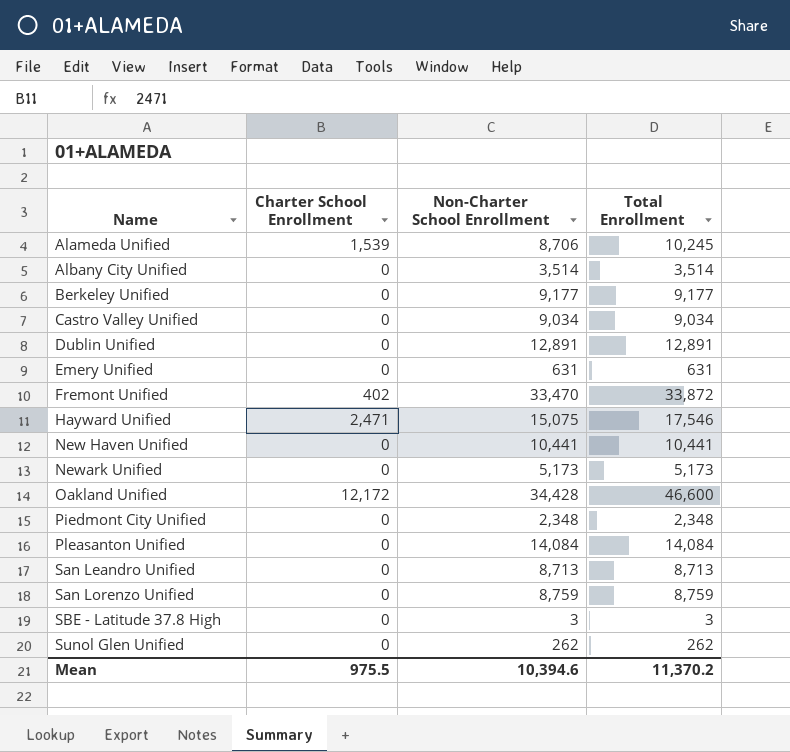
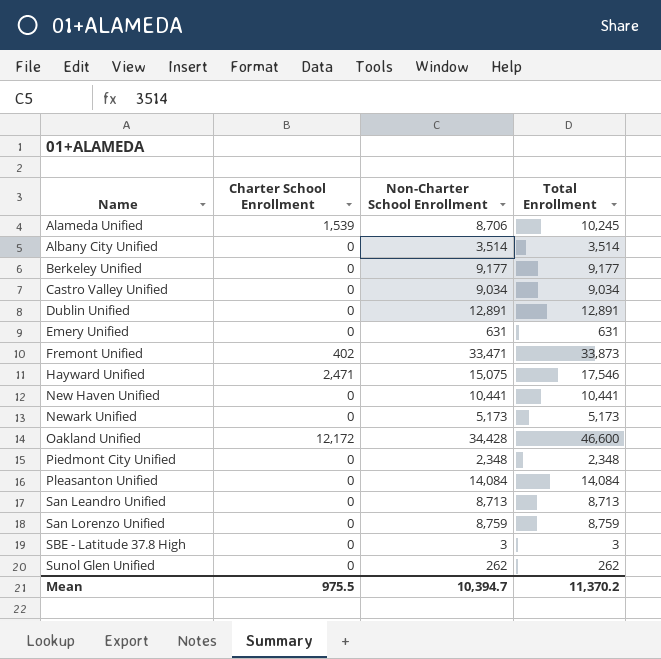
Fremont Unified | Non-Charter School Enrollment: 33,470 -> 33,471
Fremont Unified | Total Enrollment: 33,872 -> 33,873
Mean | Non-Charter School Enrollment: 10,394.6 -> 10,394.7

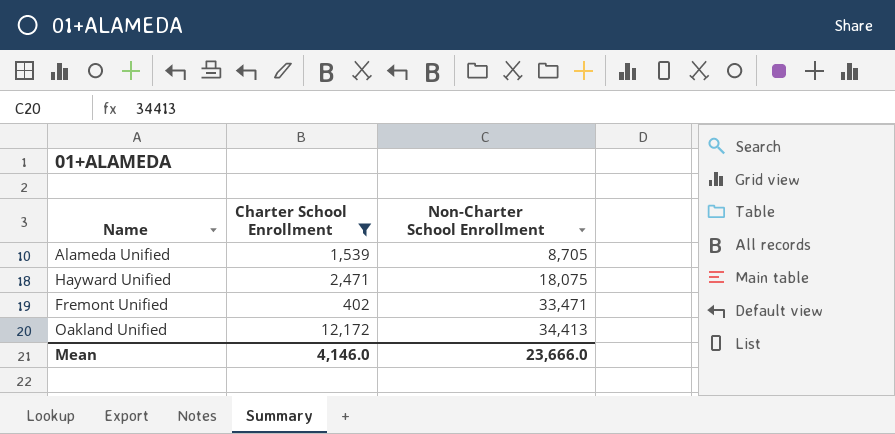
filter: none -> Charter School Enrollment != 0
row order: Name ascending -> Non-Charter School Enrollment ascending
column Total Enrollment | formula: [Charter School Enrollment] + [Non-Charter School Enrollment] -> none
Alameda Unified | Non-Charter School Enrollment: 8,706 -> 8,705
Hayward Unified | Non-Charter School Enrollment: 15,075 -> 18,075
Oakland Unified | Non-Charter School Enrollment: 34,428 -> 34,413
Mean | Charter School Enrollment: 975.5 -> 4,146.0
Mean | Non-Charter School Enrollment: 10,394.7 -> 23,666.0

